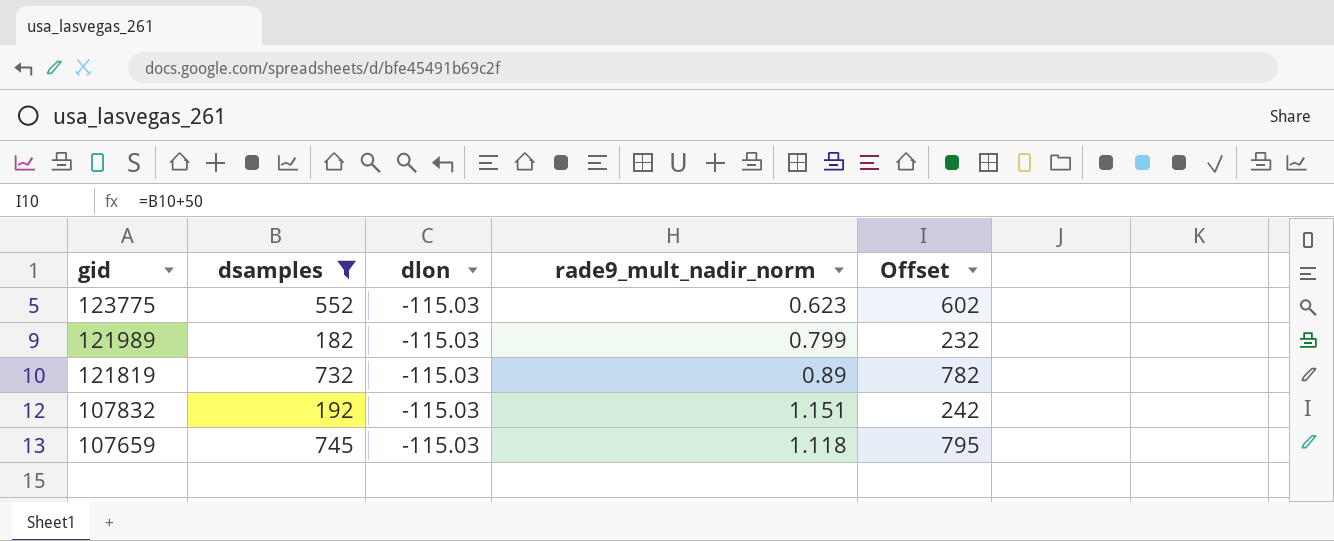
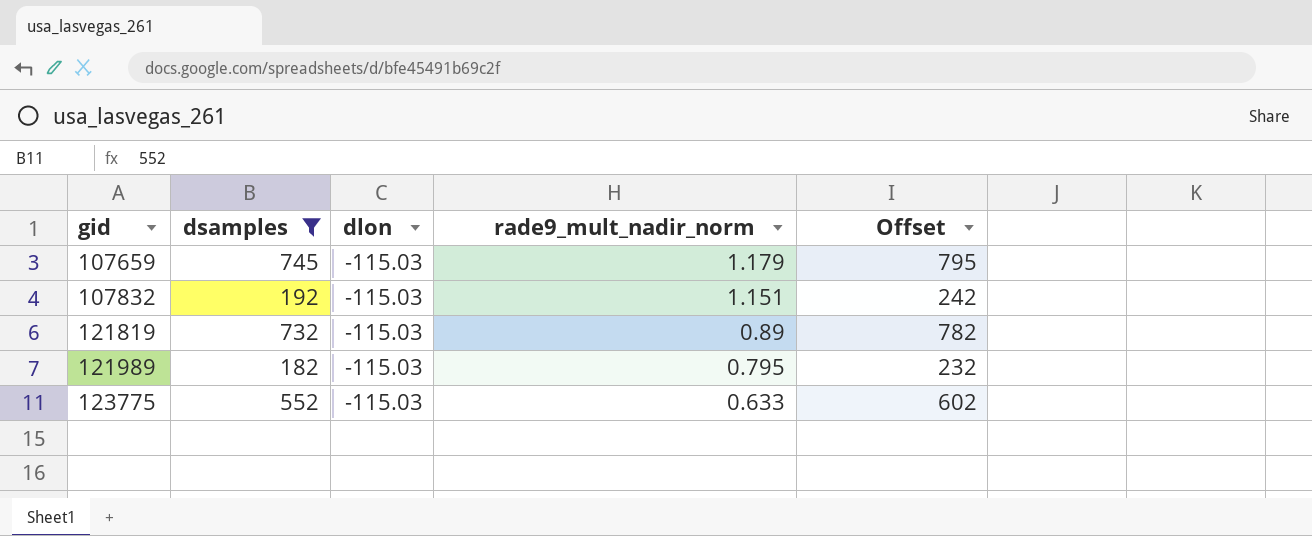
row order: gid descending -> gid ascending
107659 | rade9_mult_nadir_norm: 1.118 -> 1.179
121989 | rade9_mult_nadir_norm: 0.799 -> 0.795
123775 | rade9_mult_nadir_norm: 0.623 -> 0.633

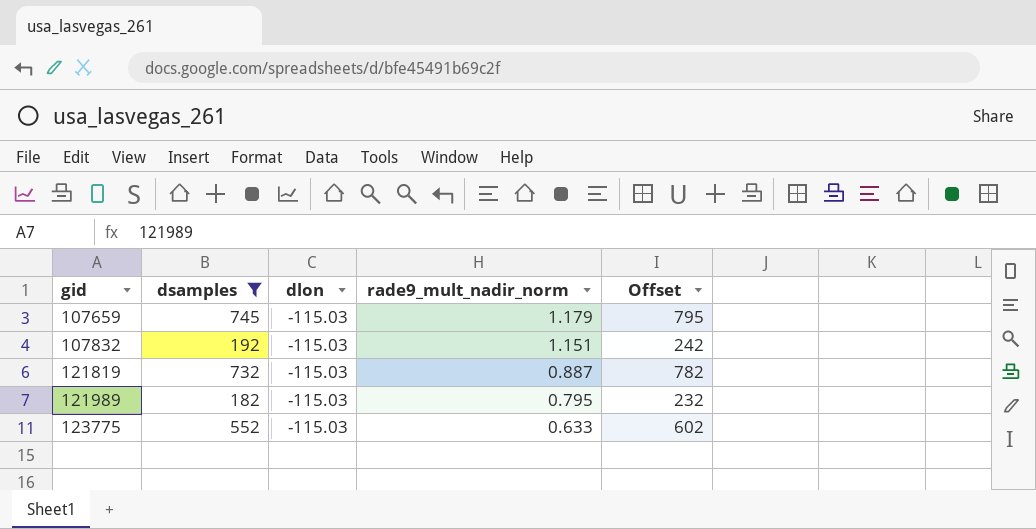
121819 | rade9_mult_nadir_norm: 0.89 -> 0.887

